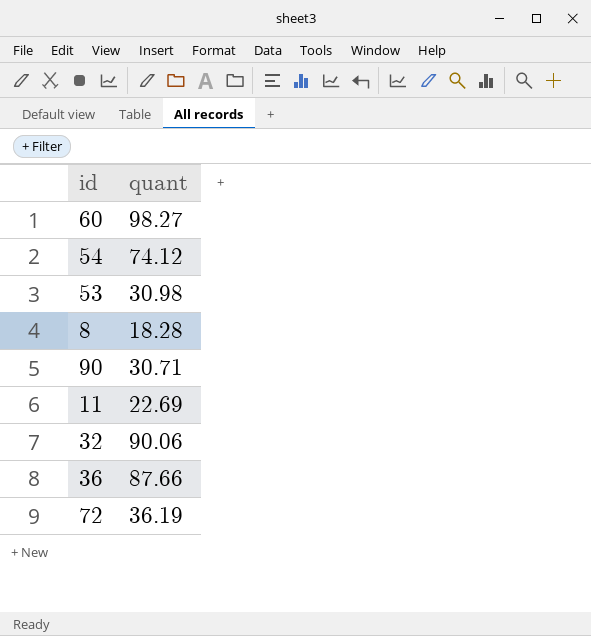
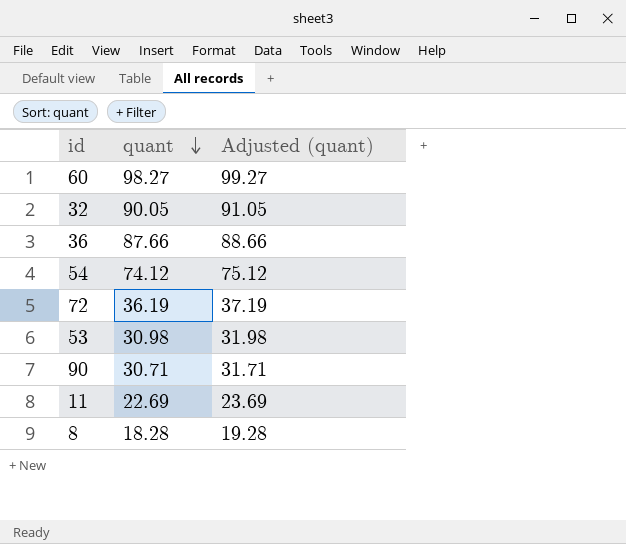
row order: none -> quant descending
column Adjusted (quant) | formula: none -> [quant] + 1
32 | quant: 90.06 -> 90.05

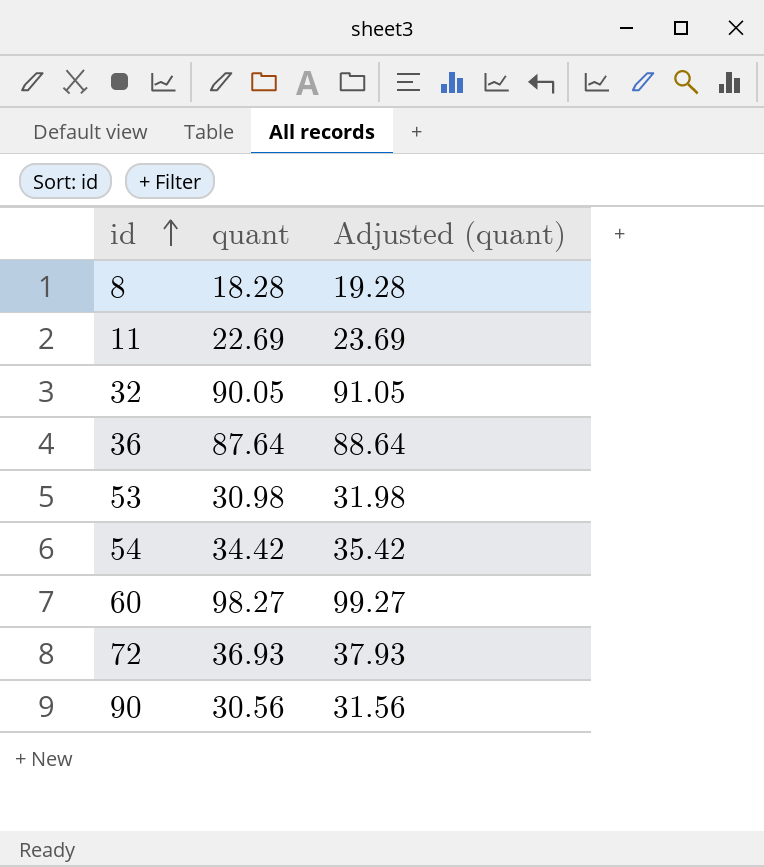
row order: quant descending -> id ascending
36 | quant: 87.66 -> 87.64
36 | Adjusted (quant): 88.66 -> 88.64
54 | quant: 74.12 -> 34.42
54 | Adjusted (quant): 75.12 -> 35.42
72 | quant: 36.19 -> 36.93
72 | Adjusted (quant): 37.19 -> 37.93
90 | quant: 30.71 -> 30.56
90 | Adjusted (quant): 31.71 -> 31.56

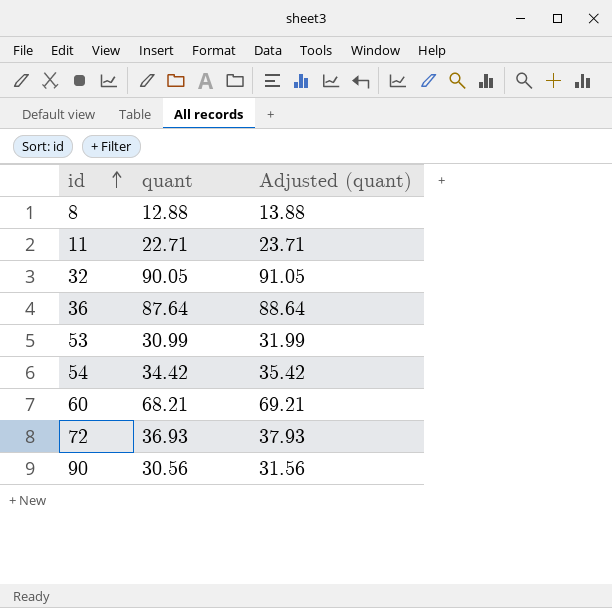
8 | quant: 18.28 -> 12.88
8 | Adjusted (quant): 19.28 -> 13.88
11 | quant: 22.69 -> 22.71
11 | Adjusted (quant): 23.69 -> 23.71
53 | quant: 30.98 -> 30.99
53 | Adjusted (quant): 31.98 -> 31.99
60 | quant: 98.27 -> 68.21
60 | Adjusted (quant): 99.27 -> 69.21

